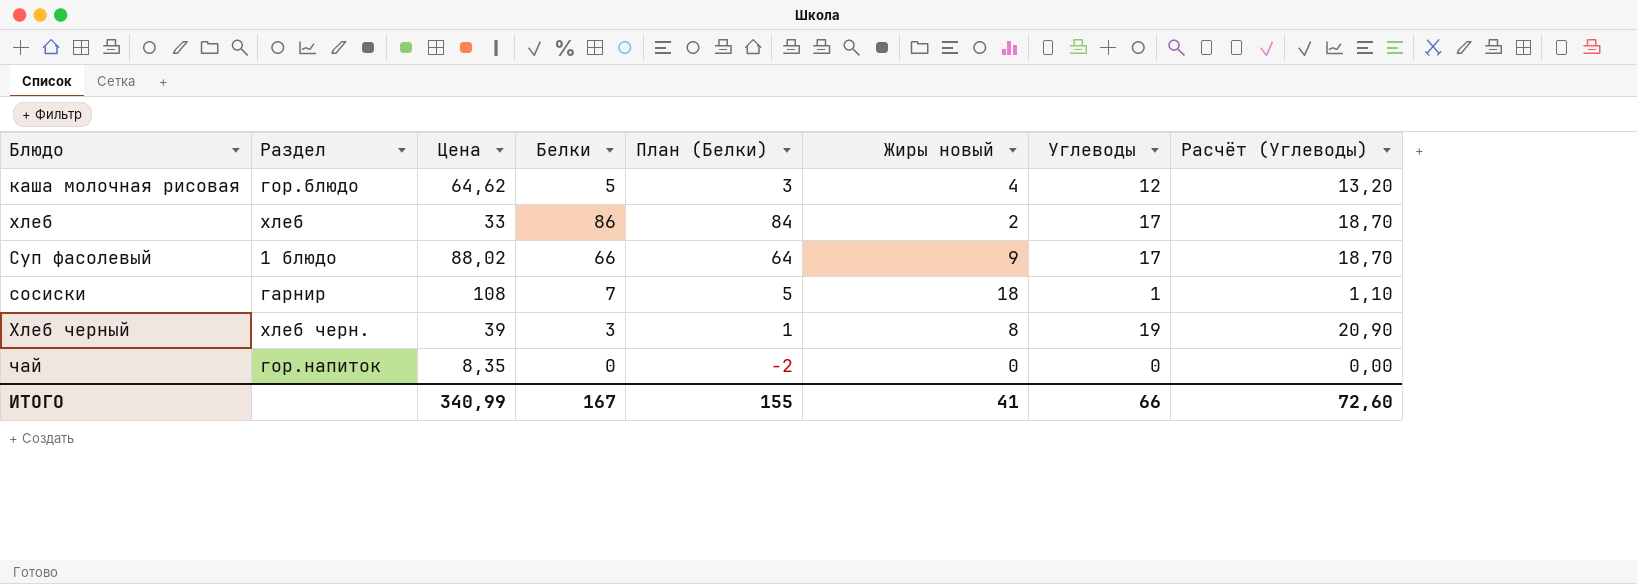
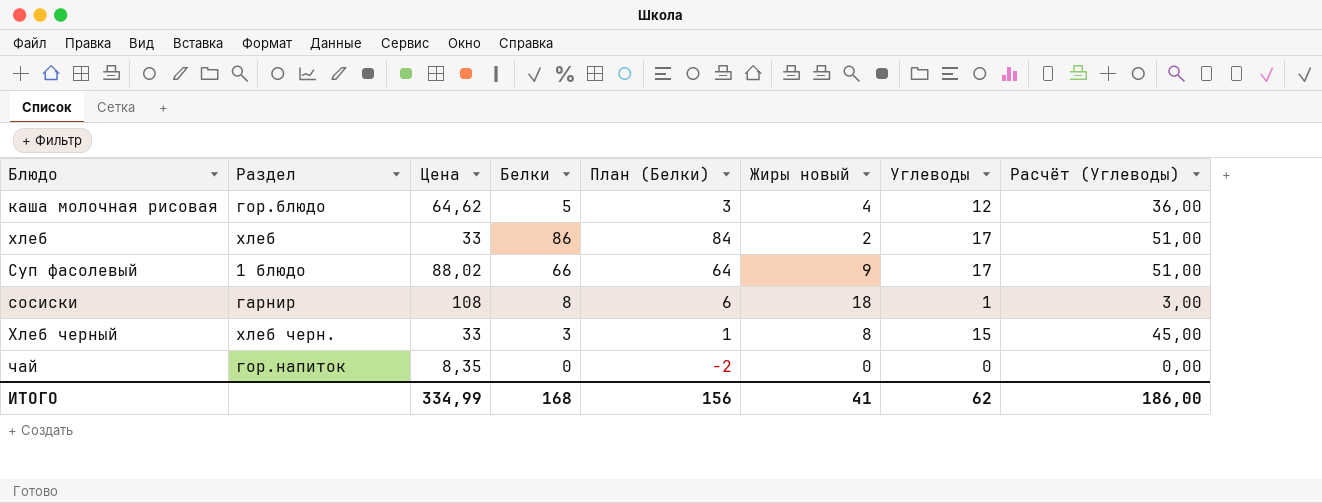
column Расчёт (Углеводы) | formula: [Углеводы] * 1,1 -> [Углеводы] * 3
сосиски | Белки: 7 -> 8
сосиски | План (Белки): 5 -> 6
Хлеб черный | Цена: 39 -> 33
Хлеб черный | Углеводы: 19 -> 15
ИТОГО | Цена: 340,99 -> 334,99
ИТОГО | Белки: 167 -> 168
ИТОГО | План (Белки): 155 -> 156
ИТОГО | Углеводы: 66 -> 62
ИТОГО | Расчёт (Углеводы): 72,60 -> 186,00

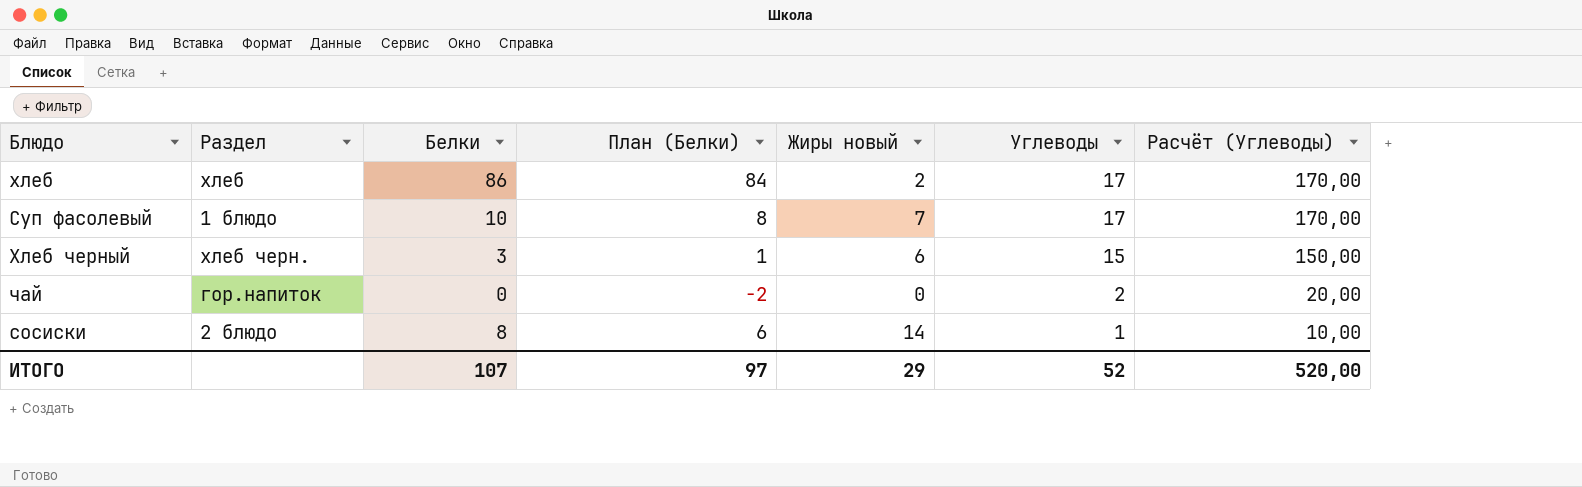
row order: none -> Углеводы descending
column Цена | position: 3 -> none
column Расчёт (Углеводы) | formula: [Углеводы] * 3 -> [Углеводы] * 10
row каша молочная рисовая: гор.блюдо | 64,62 | 5 | 3 | 4 | 12 | 36,00 -> none
Суп фасолевый | Белки: 66 -> 10
Суп фасолевый | План (Белки): 64 -> 8
Суп фасолевый | Жиры новый: 9 -> 7
Хлеб черный | Жиры новый: 8 -> 6
чай | Углеводы: 0 -> 2
сосиски | Раздел: гарнир -> 2 блюдо
сосиски | Жиры новый: 18 -> 14
ИТОГО | Белки: 168 -> 107
ИТОГО | План (Белки): 156 -> 97
ИТОГО | Жиры новый: 41 -> 29
ИТОГО | Углеводы: 62 -> 52
ИТОГО | Расчёт (Углеводы): 186,00 -> 520,00

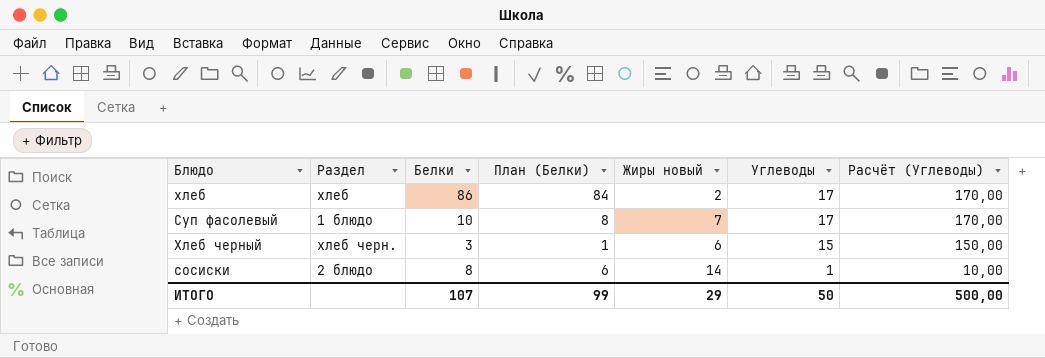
row чай: гор.напиток | 0 | -2 | 0 | 2 | 20,00 -> none
ИТОГО | План (Белки): 97 -> 99
ИТОГО | Углеводы: 52 -> 50
ИТОГО | Расчёт (Углеводы): 520,00 -> 500,00

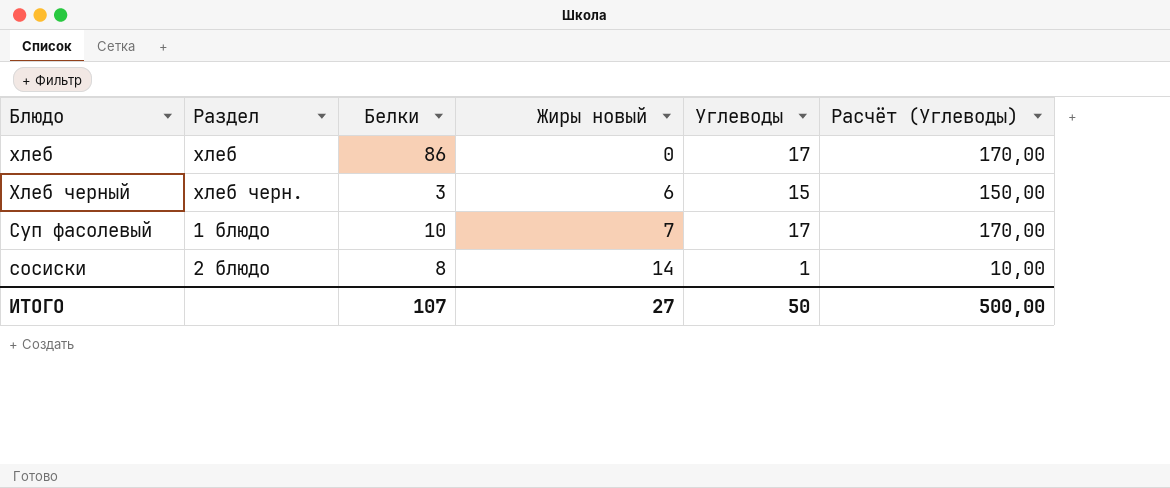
row order: Углеводы descending -> Жиры новый ascending
column План (Белки) | formula: [Белки] - 2 -> none
хлеб | Жиры новый: 2 -> 0
ИТОГО | Жиры новый: 29 -> 27

